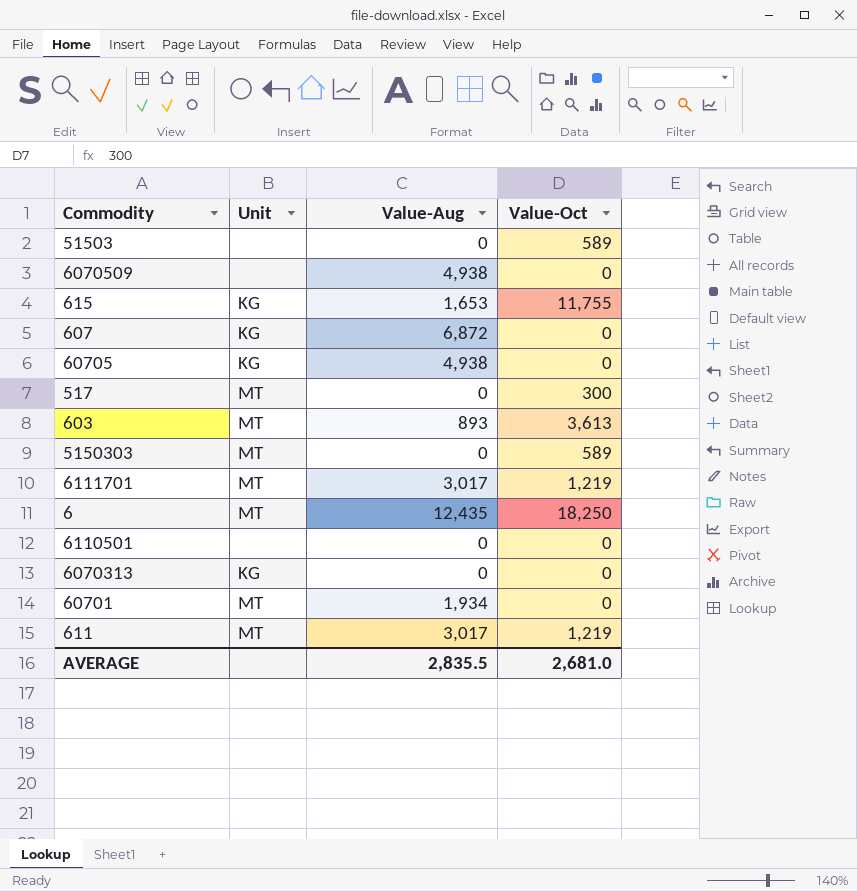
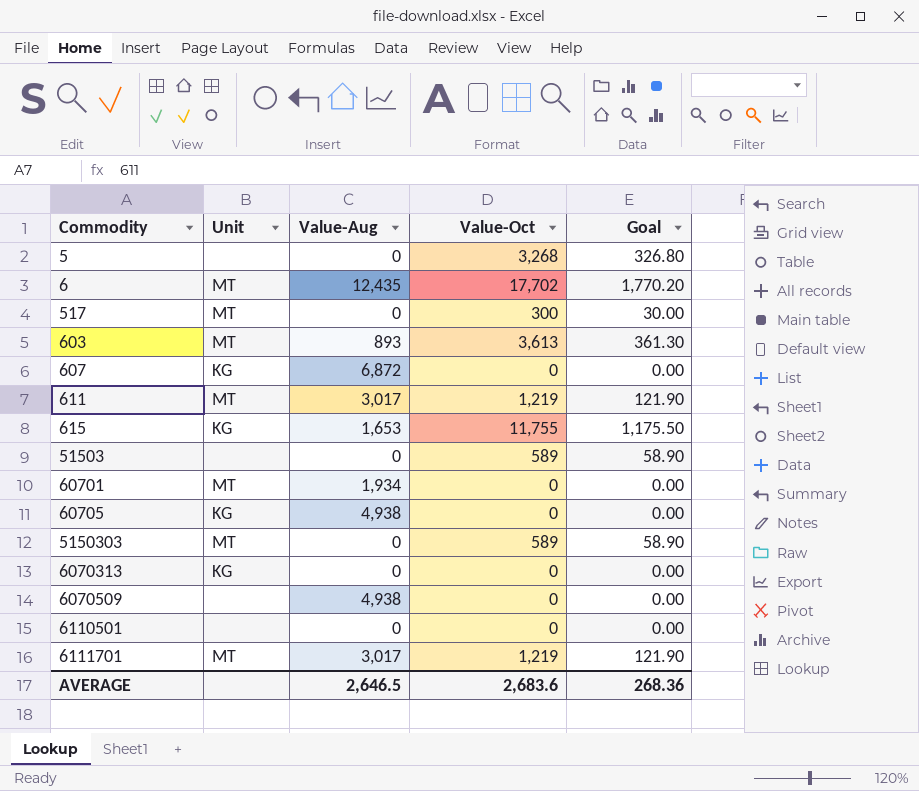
row order: none -> Commodity ascending
column Goal | formula: none -> [Value-Oct] * 0.1
row 5: none -> none | 0 | 3,268 | 326.80
6 | Value-Oct: 18,250 -> 17,702
AVERAGE | Value-Aug: 2,835.5 -> 2,646.5
AVERAGE | Value-Oct: 2,681.0 -> 2,683.6

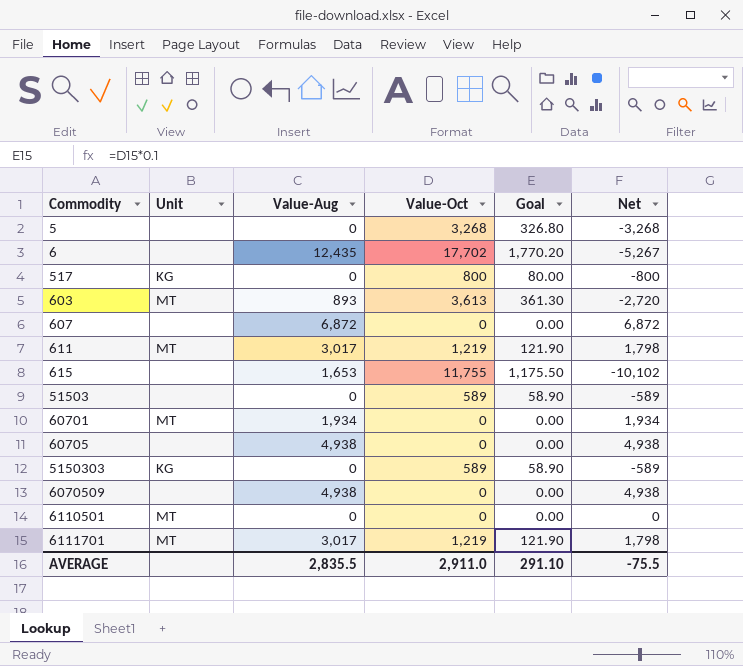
column Net | formula: none -> [Value-Aug] - [Value-Oct]
row 6070313: KG | 0 | 0 | 0.00 -> none
6 | Unit: MT -> none
517 | Unit: MT -> KG
517 | Value-Oct: 300 -> 800
517 | Goal: 30.00 -> 80.00
607 | Unit: KG -> none
615 | Unit: KG -> none
60705 | Unit: KG -> none
5150303 | Unit: MT -> KG
6110501 | Unit: none -> MT
AVERAGE | Value-Aug: 2,646.5 -> 2,835.5
AVERAGE | Value-Oct: 2,683.6 -> 2,911.0
AVERAGE | Goal: 268.36 -> 291.10

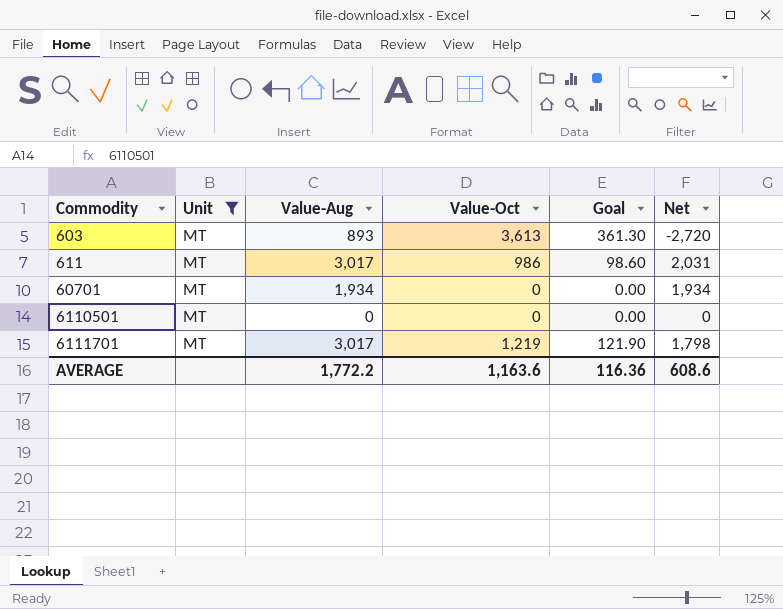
filter: none -> Unit = MT
611 | Value-Oct: 1,219 -> 986
611 | Goal: 121.90 -> 98.60
611 | Net: 1,798 -> 2,031
AVERAGE | Value-Aug: 2,835.5 -> 1,772.2
AVERAGE | Value-Oct: 2,911.0 -> 1,163.6
AVERAGE | Goal: 291.10 -> 116.36
AVERAGE | Net: -75.5 -> 608.6

